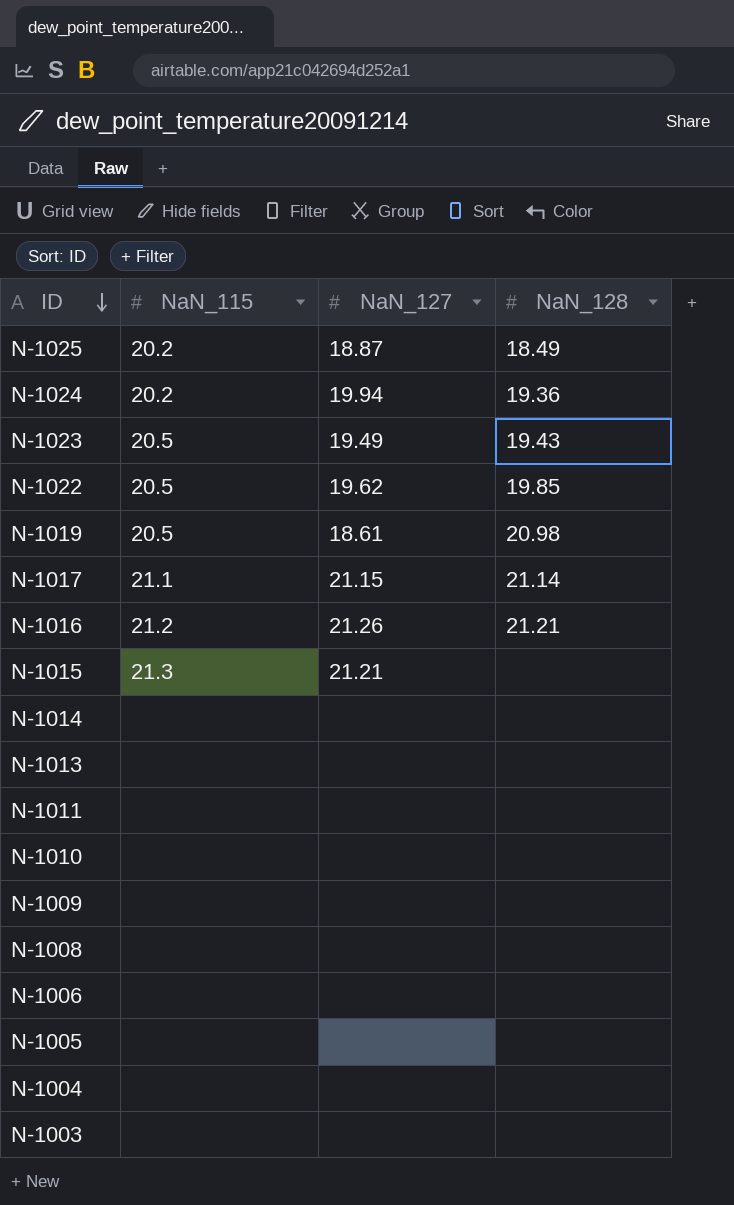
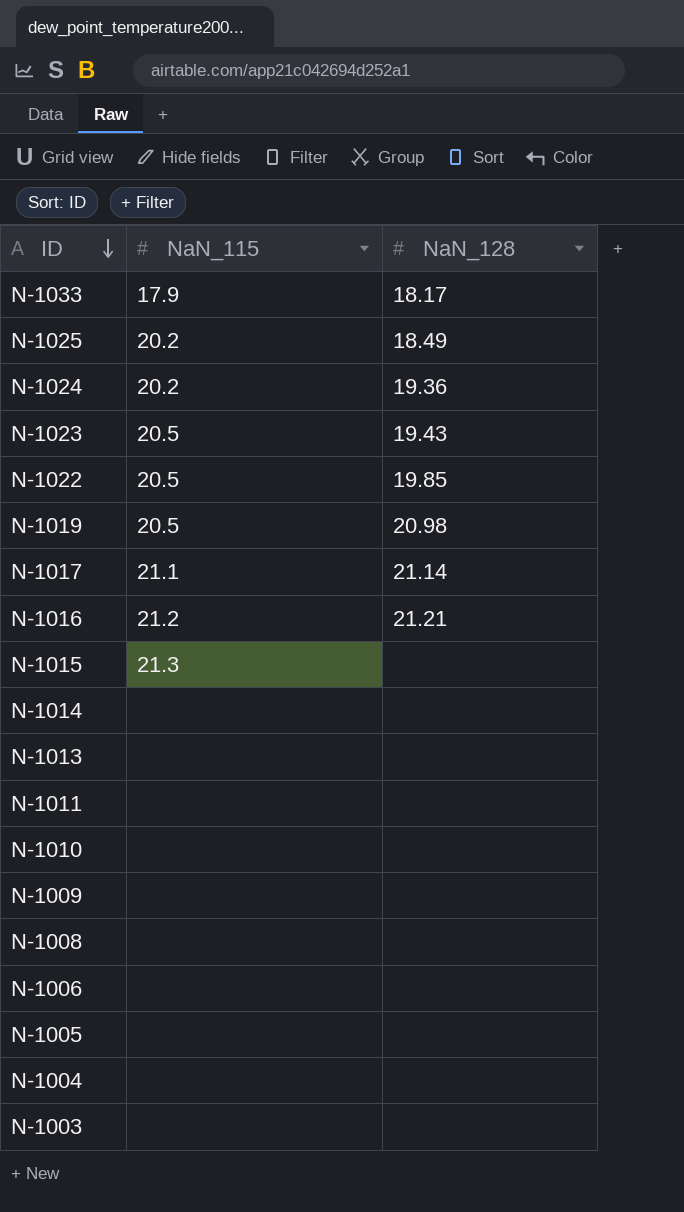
column NaN_127 | position: 3 -> none
row N-1033: none -> 17.9 | 18.17

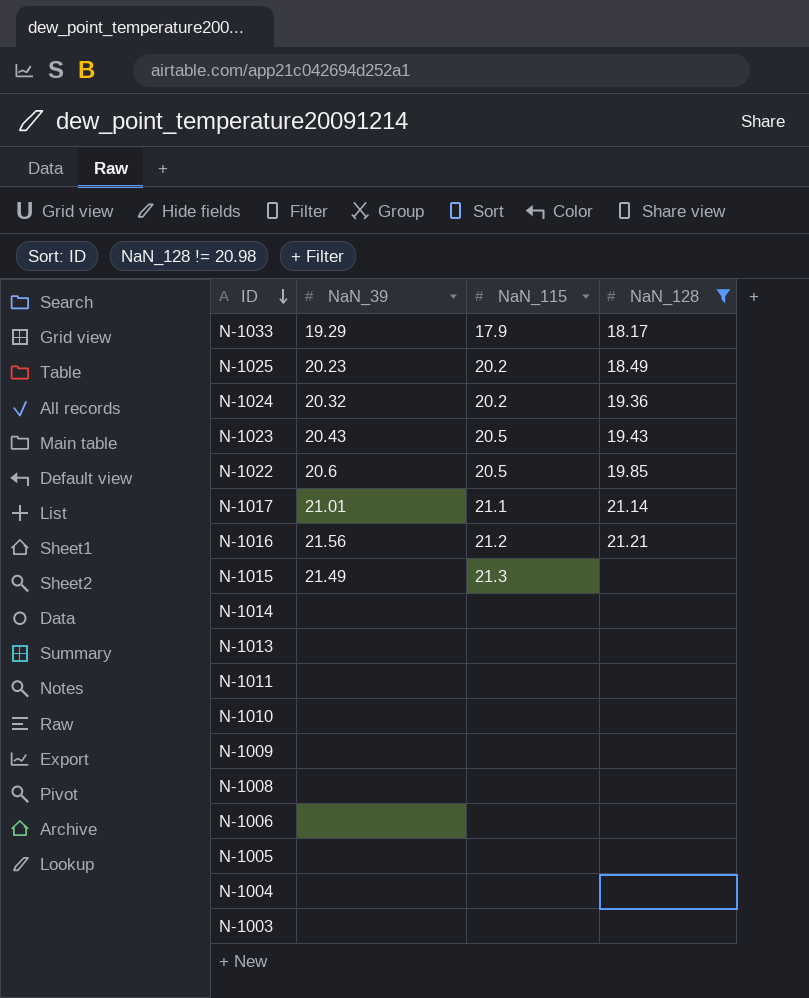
filter: none -> NaN_128 != 20.98
column NaN_39 | position: none -> 2

